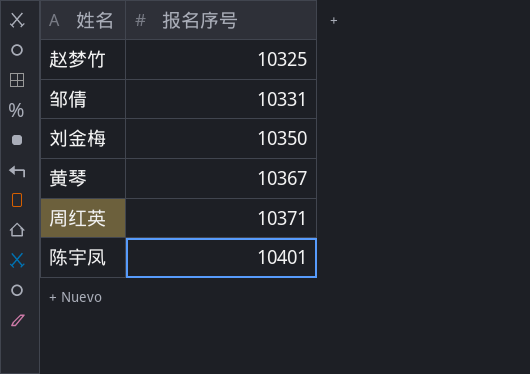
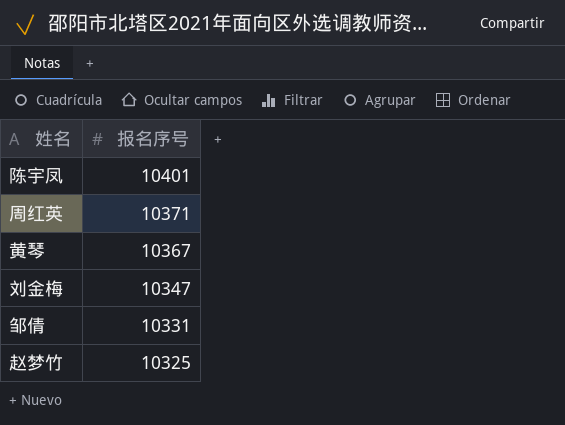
row order: 报名序号 ascending -> 报名序号 descending
刘金梅 | 报名序号: 10350 -> 10347

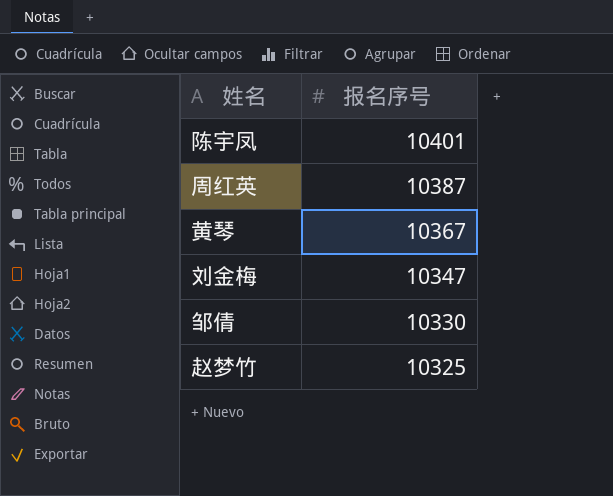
周红英 | 报名序号: 10371 -> 10387
邹倩 | 报名序号: 10331 -> 10330

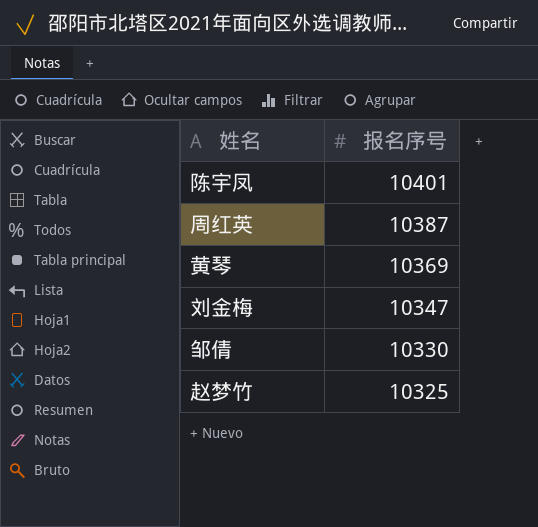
黄琴 | 报名序号: 10367 -> 10369

